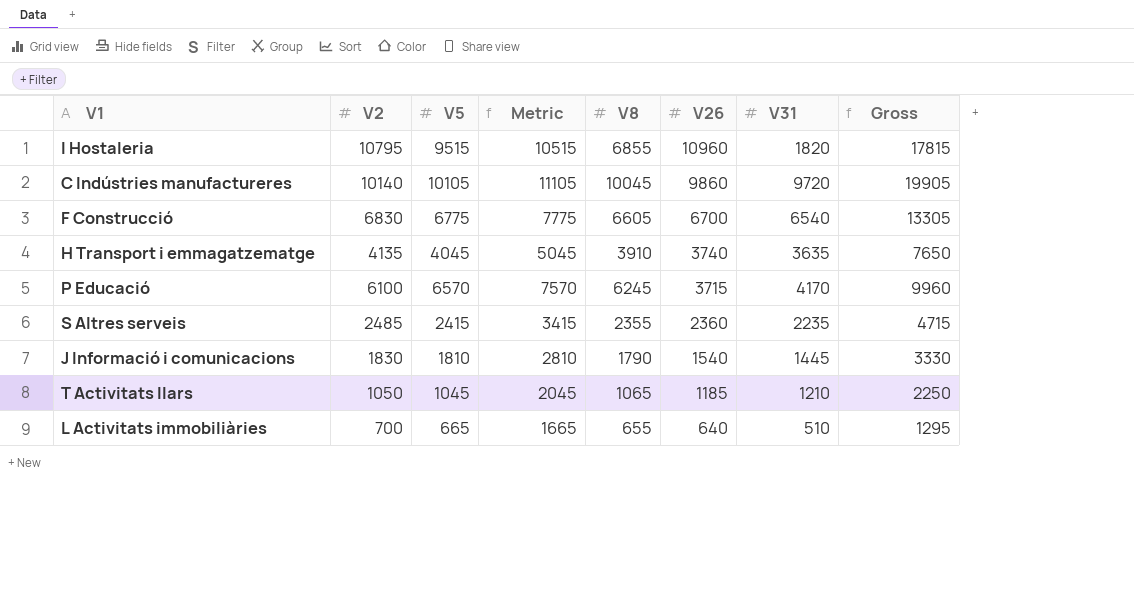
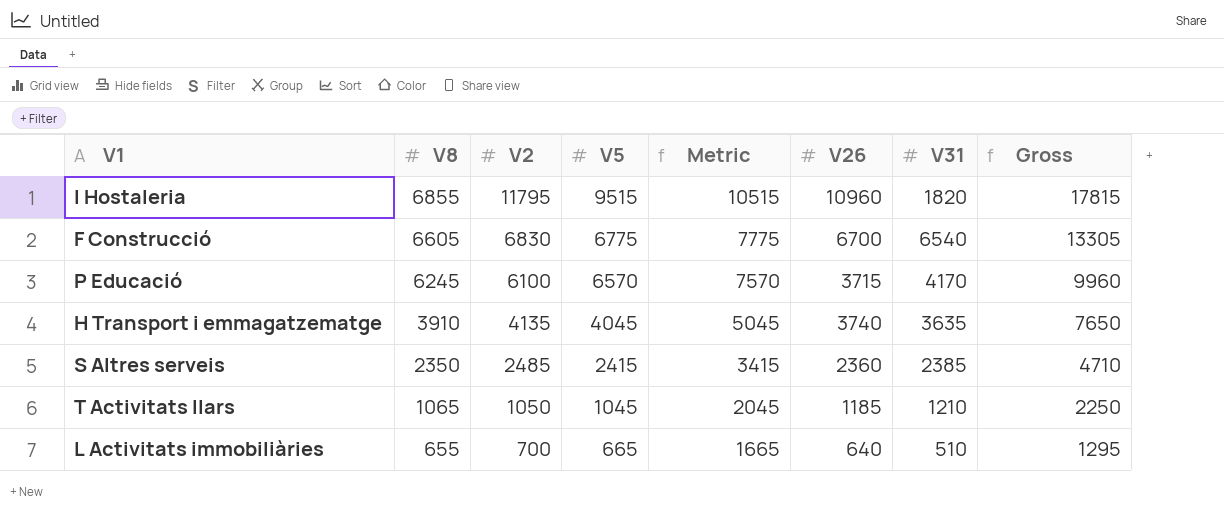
row order: V26 descending -> V8 descending
column V8 | position: 5 -> 2
row C Indústries manufactureres: 10140 | 10105 | 11105 | 10045 | 9860 | 9720 | 19905 -> none
row J Informació i comunicacions: 1830 | 1810 | 2810 | 1790 | 1540 | 1445 | 3330 -> none
I Hostaleria | V2: 10795 -> 11795
S Altres serveis | V8: 2355 -> 2350
S Altres serveis | V31: 2235 -> 2385
S Altres serveis | Gross: 4715 -> 4710

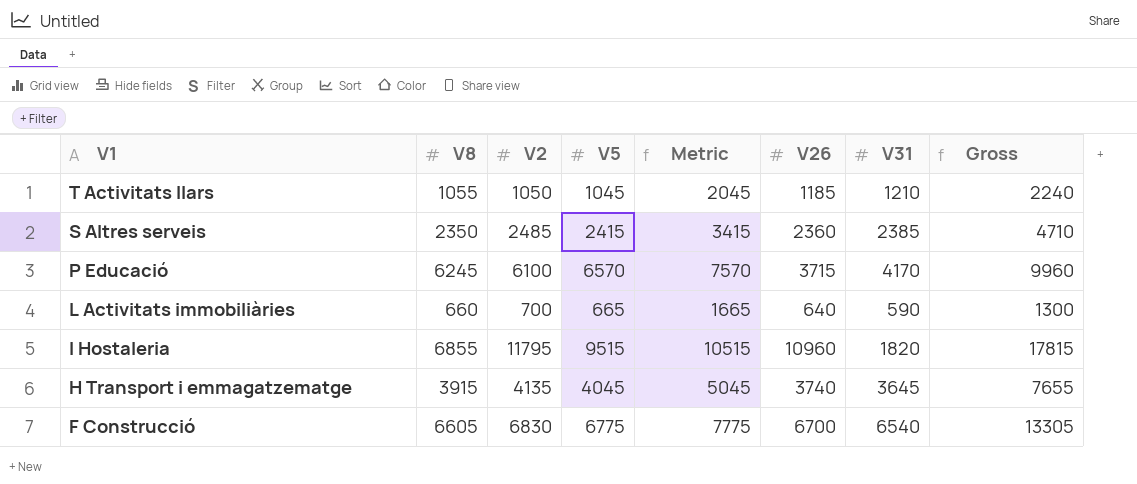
row order: V8 descending -> V1 descending
T Activitats llars | V8: 1065 -> 1055
T Activitats llars | Gross: 2250 -> 2240
L Activitats immobiliàries | V8: 655 -> 660
L Activitats immobiliàries | V31: 510 -> 590
L Activitats immobiliàries | Gross: 1295 -> 1300
H Transport i emmagatzematge | V8: 3910 -> 3915
H Transport i emmagatzematge | V31: 3635 -> 3645
H Transport i emmagatzematge | Gross: 7650 -> 7655

